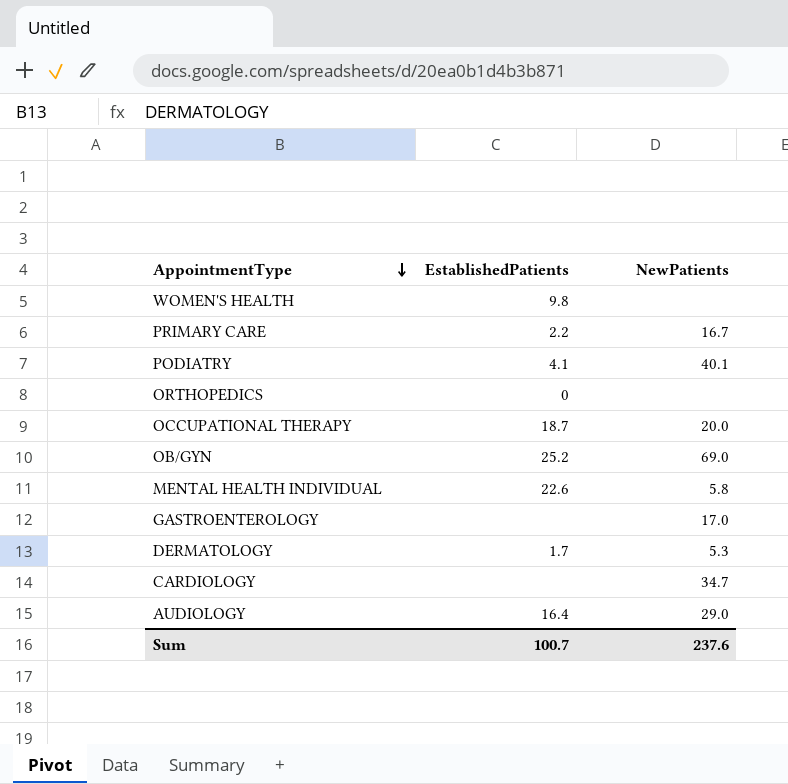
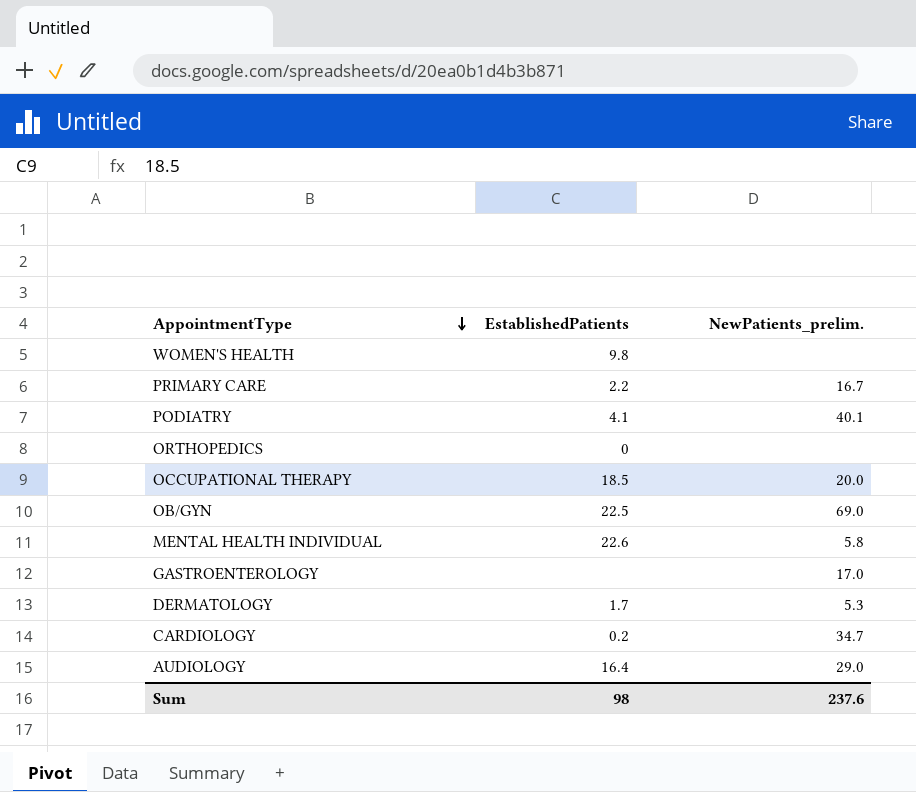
column name: NewPatients -> NewPatients_prelim.
OCCUPATIONAL THERAPY | EstablishedPatients: 18.7 -> 18.5
OB/GYN | EstablishedPatients: 25.2 -> 22.5
CARDIOLOGY | EstablishedPatients: none -> 0.2
Sum | EstablishedPatients: 100.7 -> 98

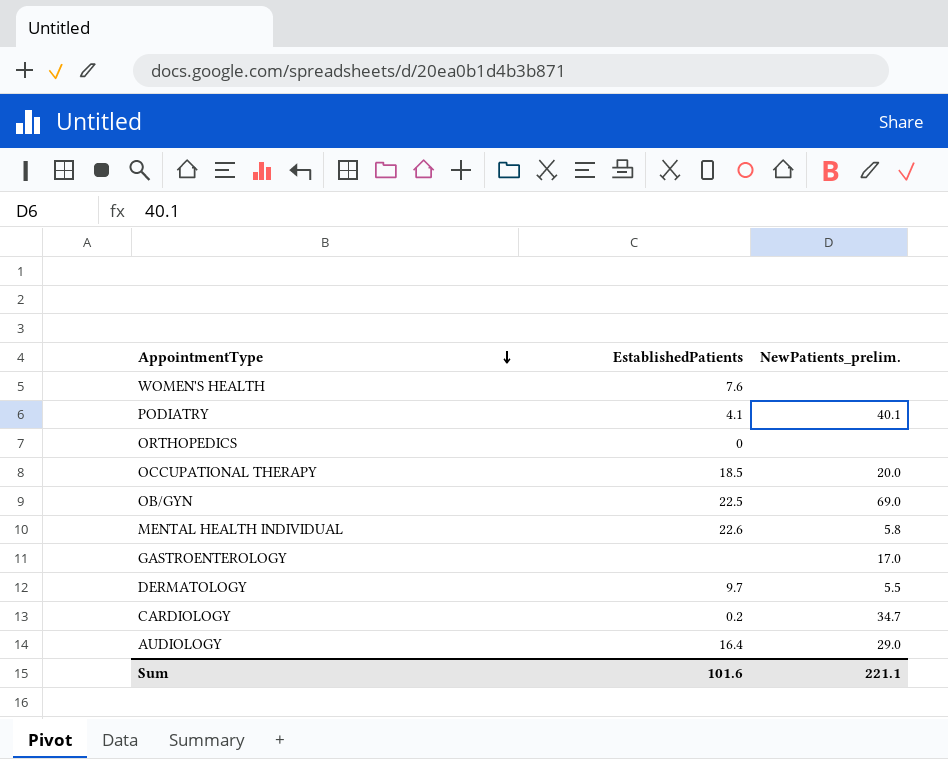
row PRIMARY CARE: 2.2 | 16.7 -> none
WOMEN'S HEALTH | EstablishedPatients: 9.8 -> 7.6
DERMATOLOGY | EstablishedPatients: 1.7 -> 9.7
DERMATOLOGY | NewPatients_prelim.: 5.3 -> 5.5
Sum | EstablishedPatients: 98 -> 101.6
Sum | NewPatients_prelim.: 237.6 -> 221.1

